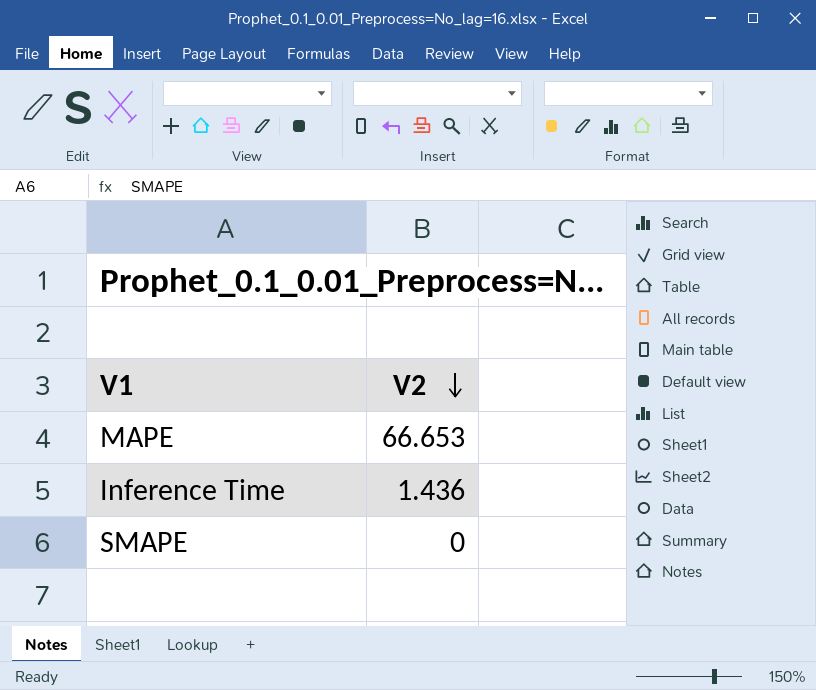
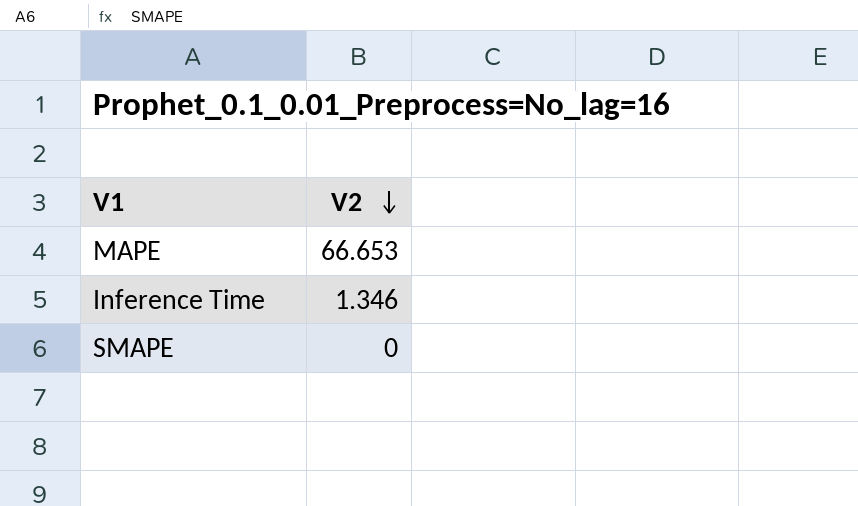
Inference Time | V2: 1.436 -> 1.346

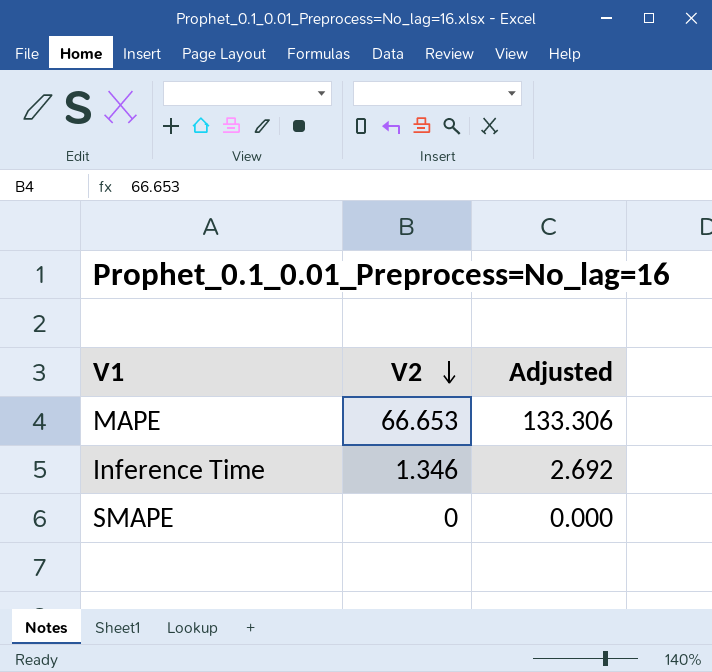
column Adjusted | formula: none -> [V2] * 2

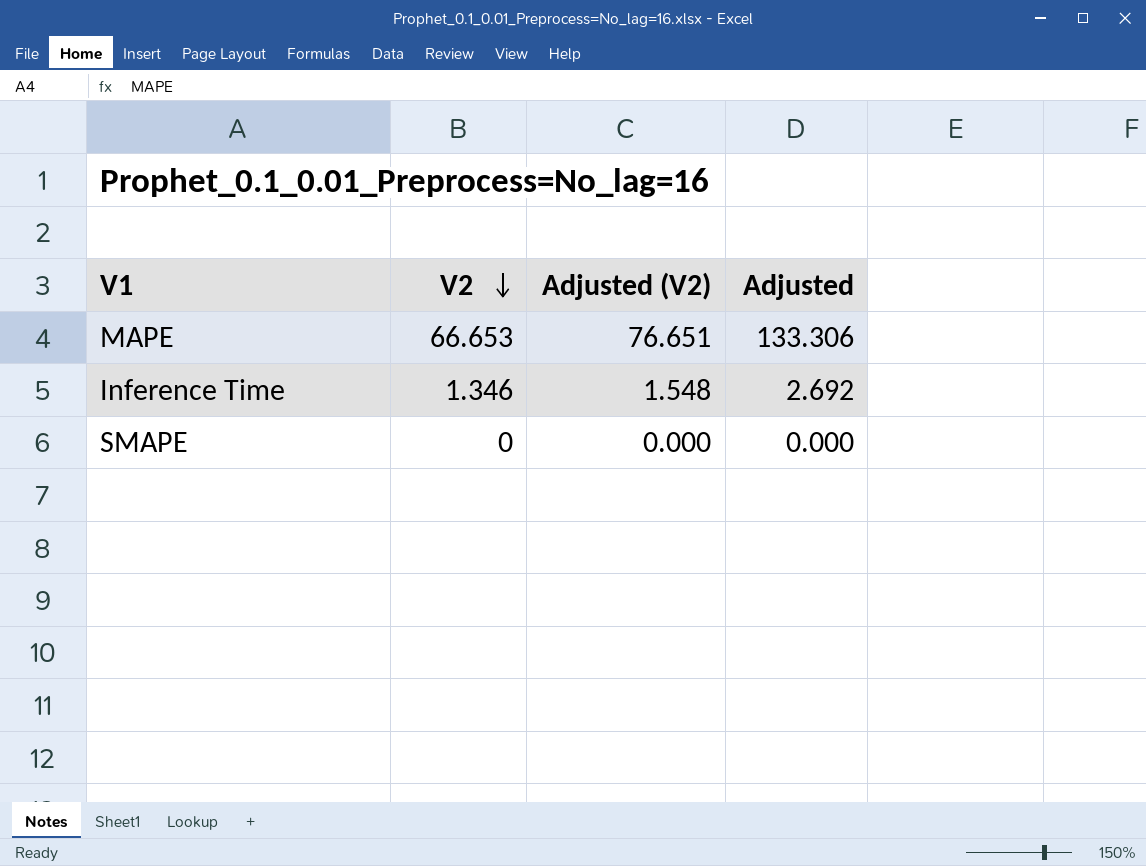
column Adjusted (V2) | formula: none -> [V2] * 1.15

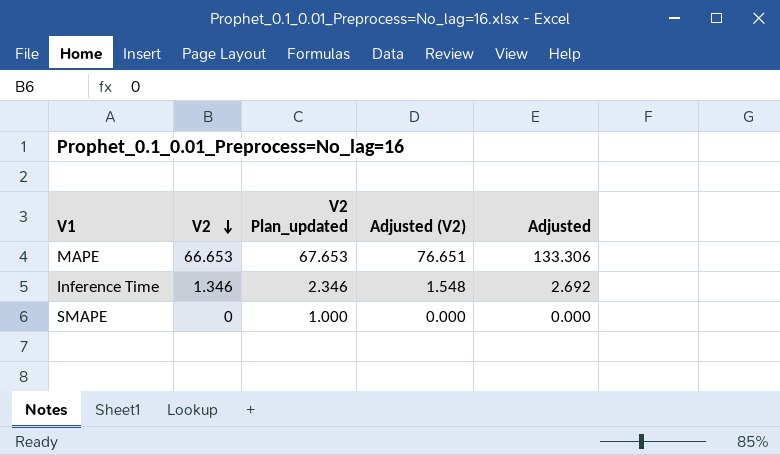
column V2 Plan_updated | formula: none -> [V2] + 1

